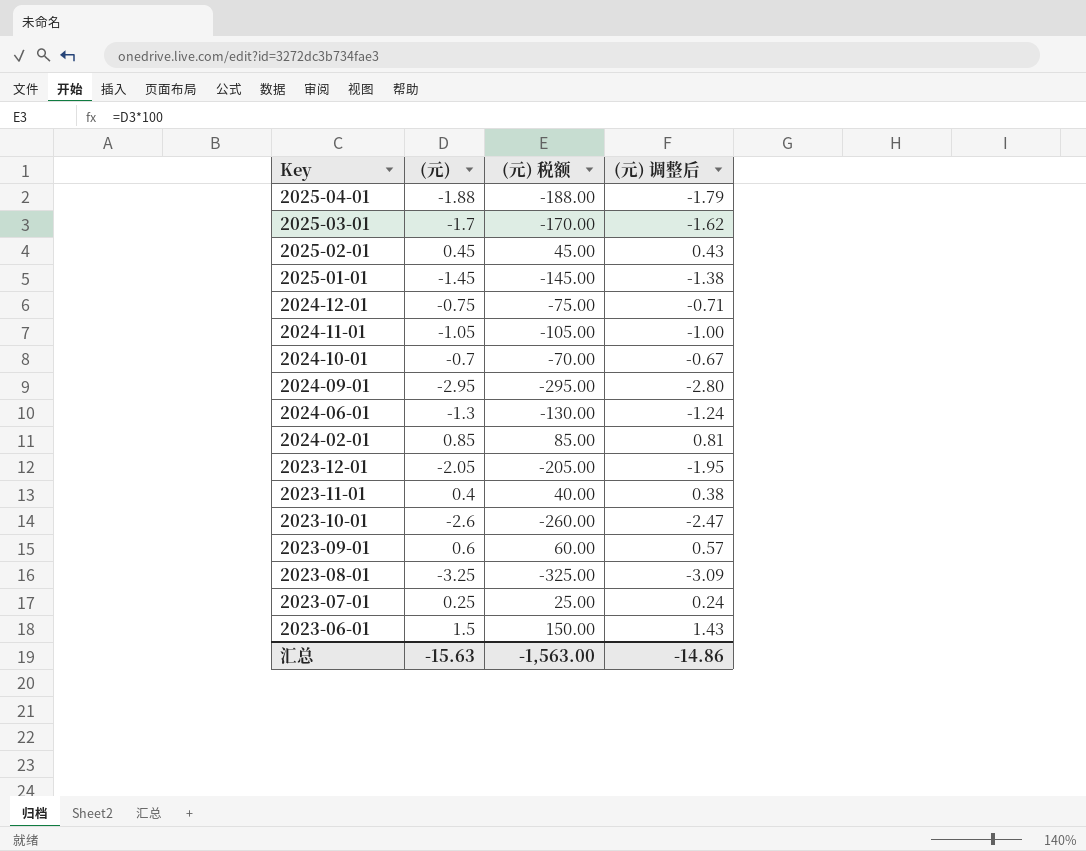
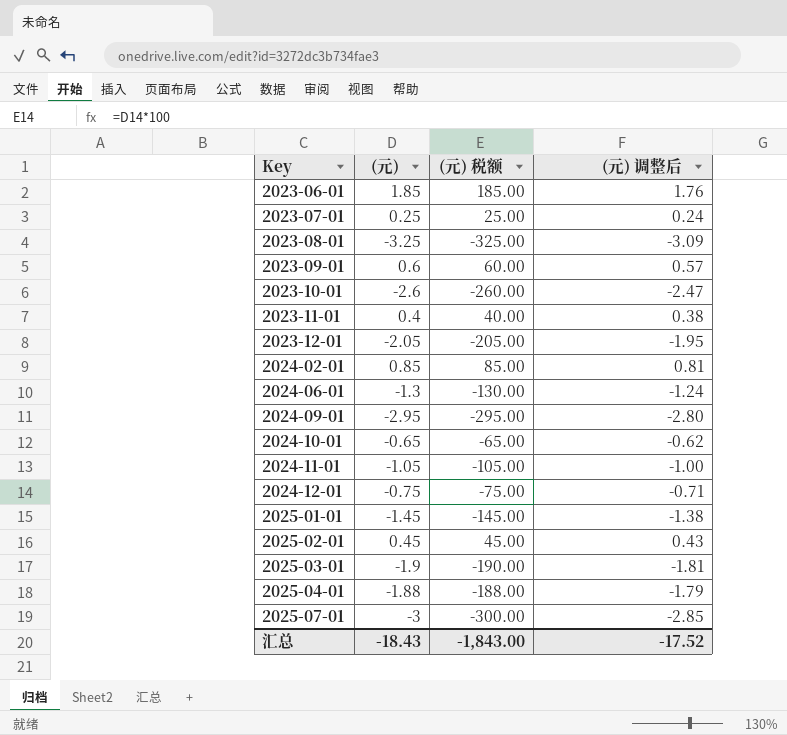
row order: Key descending -> Key ascending
2023-06-01 | (元): 1.5 -> 1.85
2023-06-01 | (元) 税额: 150.00 -> 185.00
2023-06-01 | (元) 调整后: 1.43 -> 1.76
2024-10-01 | (元): -0.7 -> -0.65
2024-10-01 | (元) 税额: -70.00 -> -65.00
2024-10-01 | (元) 调整后: -0.67 -> -0.62
2025-03-01 | (元): -1.7 -> -1.9
2025-03-01 | (元) 税额: -170.00 -> -190.00
2025-03-01 | (元) 调整后: -1.62 -> -1.81
row 2025-07-01: none -> -3 | -300.00 | -2.85
汇总 | (元): -15.63 -> -18.43
汇总 | (元) 税额: -1,563.00 -> -1,843.00
汇总 | (元) 调整后: -14.86 -> -17.52

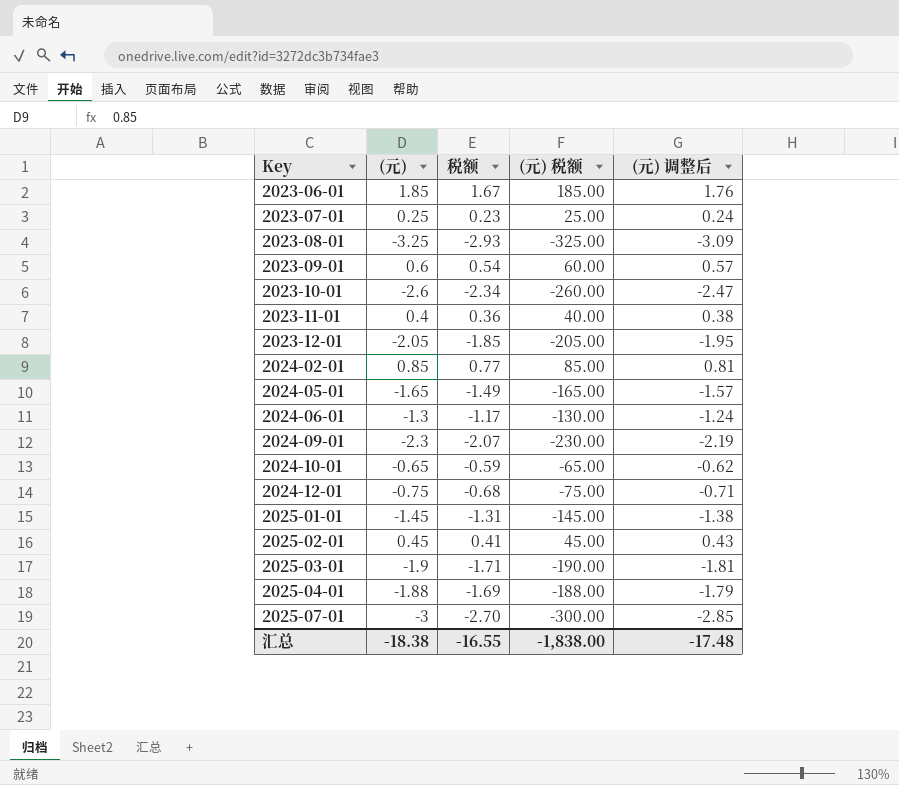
column 税额 | formula: none -> [(元)] * 0.9
row 2024-11-01: -1.05 | -105.00 | -1.00 -> none
row 2024-05-01: none -> -1.65 | -1.49 | -165.00 | -1.57
2024-09-01 | (元): -2.95 -> -2.3
2024-09-01 | (元) 税额: -295.00 -> -230.00
2024-09-01 | (元) 调整后: -2.80 -> -2.19
汇总 | (元): -18.43 -> -18.38
汇总 | (元) 税额: -1,843.00 -> -1,838.00
汇总 | (元) 调整后: -17.52 -> -17.48

